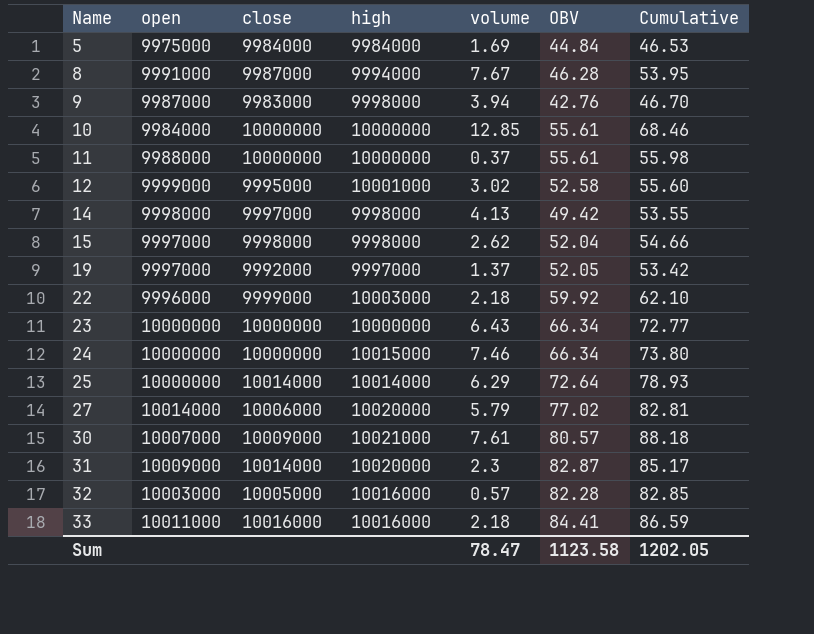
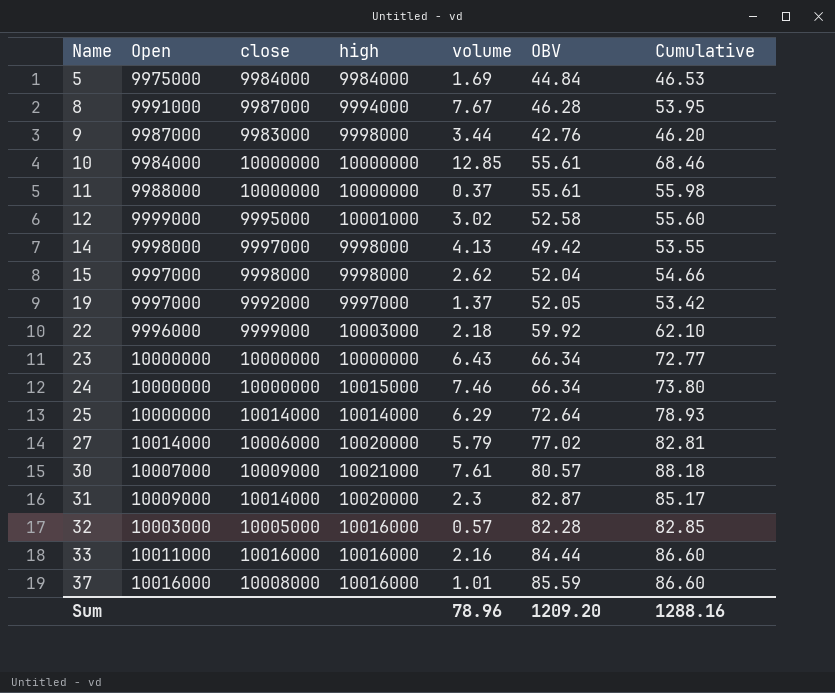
column name: open -> Open
9 | volume: 3.94 -> 3.44
9 | Cumulative: 46.70 -> 46.20
33 | volume: 2.18 -> 2.16
33 | OBV: 84.41 -> 84.44
33 | Cumulative: 86.59 -> 86.60
row 37: none -> 10016000 | 10008000 | 10016000 | 1.01 | 85.59 | 86.60
Sum | volume: 78.47 -> 78.96
Sum | OBV: 1123.58 -> 1209.20
Sum | Cumulative: 1202.05 -> 1288.16

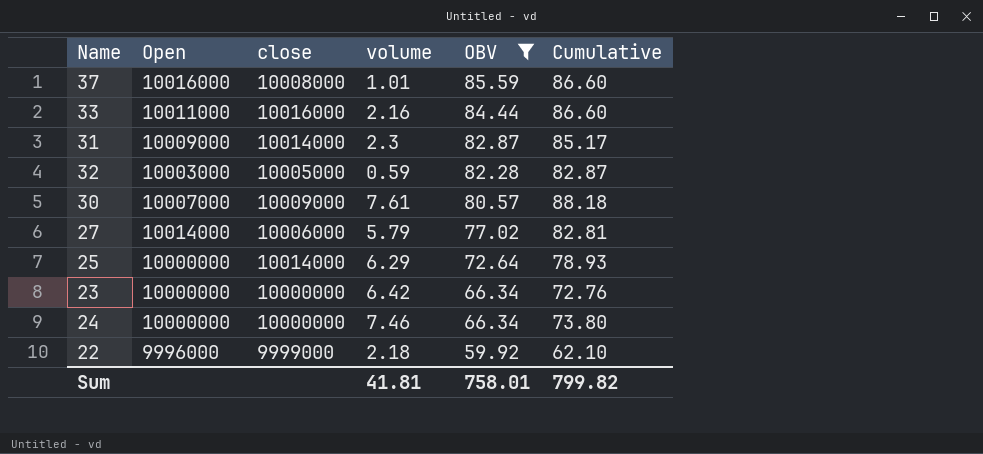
filter: none -> OBV >= 59.92
row order: Name ascending -> OBV descending
column high | position: 4 -> none
32 | volume: 0.57 -> 0.59
32 | Cumulative: 82.85 -> 82.87
23 | volume: 6.43 -> 6.42
23 | Cumulative: 72.77 -> 72.76
Sum | volume: 78.96 -> 41.81
Sum | OBV: 1209.20 -> 758.01
Sum | Cumulative: 1288.16 -> 799.82

